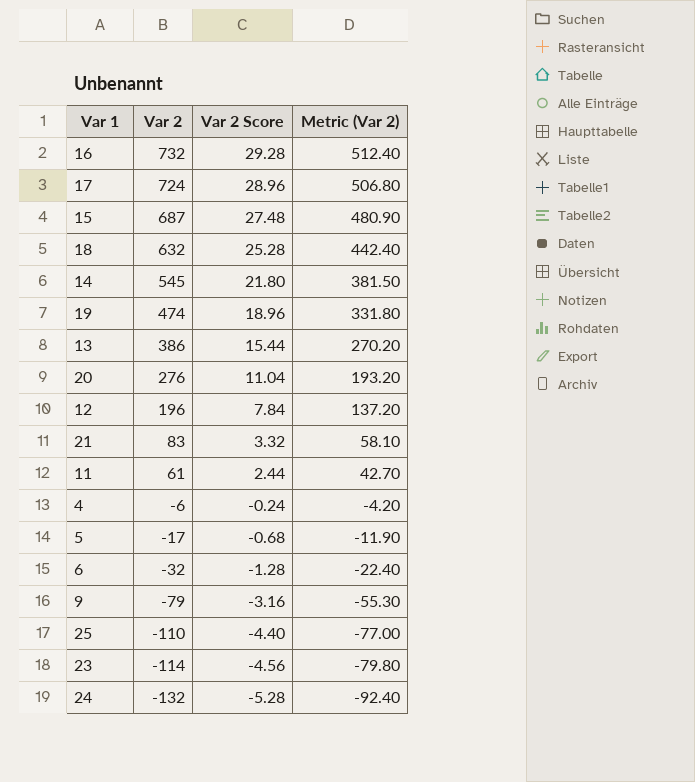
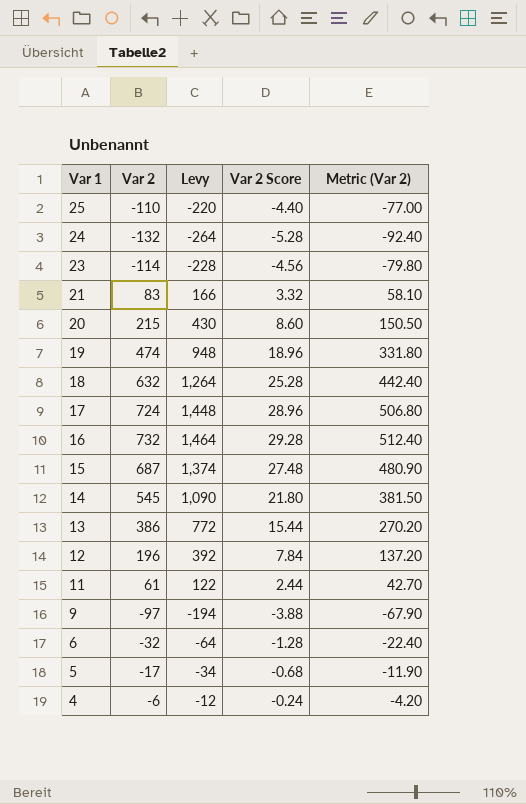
row order: Var 2 descending -> Var 1 descending
column Levy | formula: none -> [Var 2] * 2
20 | Var 2: 276 -> 215
20 | Var 2 Score: 11.04 -> 8.60
20 | Metric (Var 2): 193.20 -> 150.50
9 | Var 2: -79 -> -97
9 | Var 2 Score: -3.16 -> -3.88
9 | Metric (Var 2): -55.30 -> -67.90

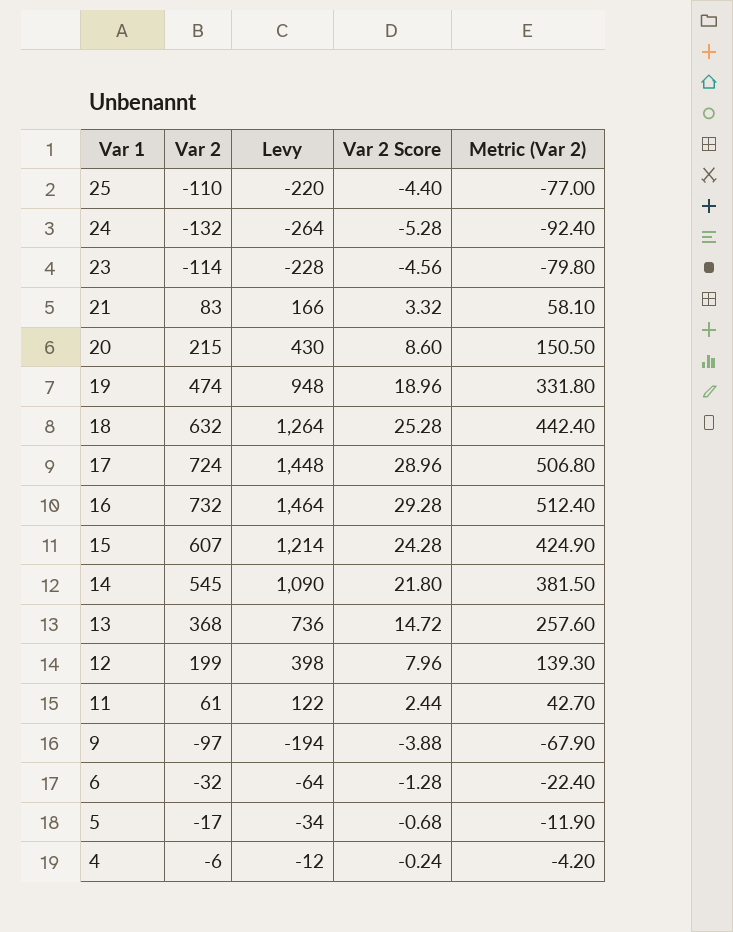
15 | Var 2: 687 -> 607
15 | Levy: 1,374 -> 1,214
15 | Var 2 Score: 27.48 -> 24.28
15 | Metric (Var 2): 480.90 -> 424.90
13 | Var 2: 386 -> 368
13 | Levy: 772 -> 736
13 | Var 2 Score: 15.44 -> 14.72
13 | Metric (Var 2): 270.20 -> 257.60
12 | Var 2: 196 -> 199
12 | Levy: 392 -> 398
12 | Var 2 Score: 7.84 -> 7.96
12 | Metric (Var 2): 137.20 -> 139.30

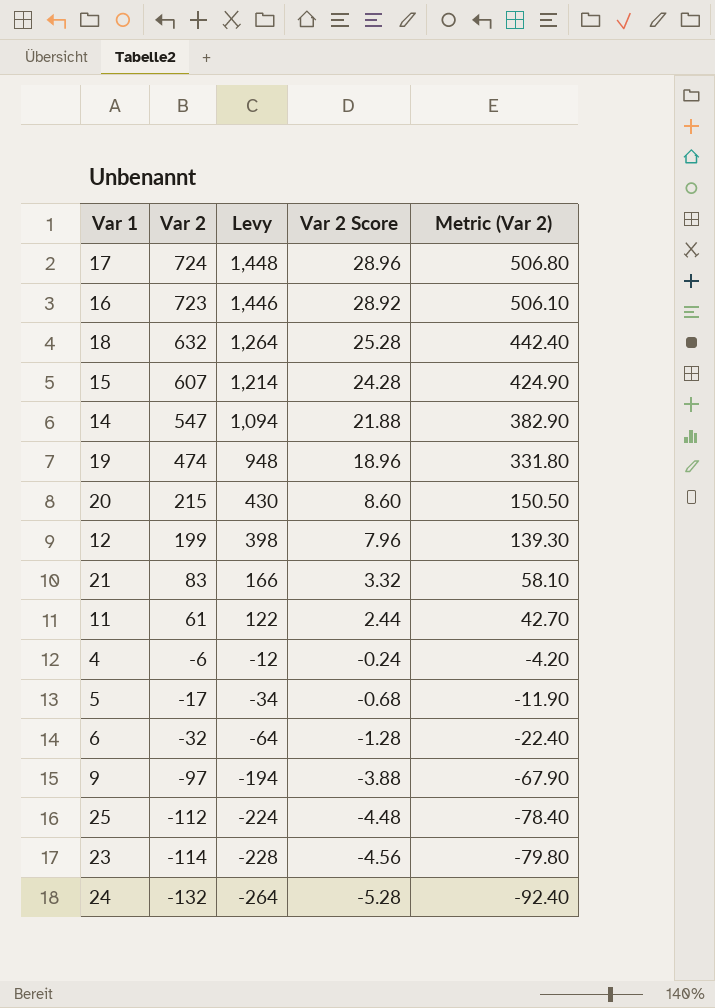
row order: Var 1 descending -> Var 2 descending
row 13: 368 | 736 | 14.72 | 257.60 -> none
16 | Var 2: 732 -> 723
16 | Levy: 1,464 -> 1,446
16 | Var 2 Score: 29.28 -> 28.92
16 | Metric (Var 2): 512.40 -> 506.10
14 | Var 2: 545 -> 547
14 | Levy: 1,090 -> 1,094
14 | Var 2 Score: 21.80 -> 21.88
14 | Metric (Var 2): 381.50 -> 382.90
25 | Var 2: -110 -> -112
25 | Levy: -220 -> -224
25 | Var 2 Score: -4.40 -> -4.48
25 | Metric (Var 2): -77.00 -> -78.40

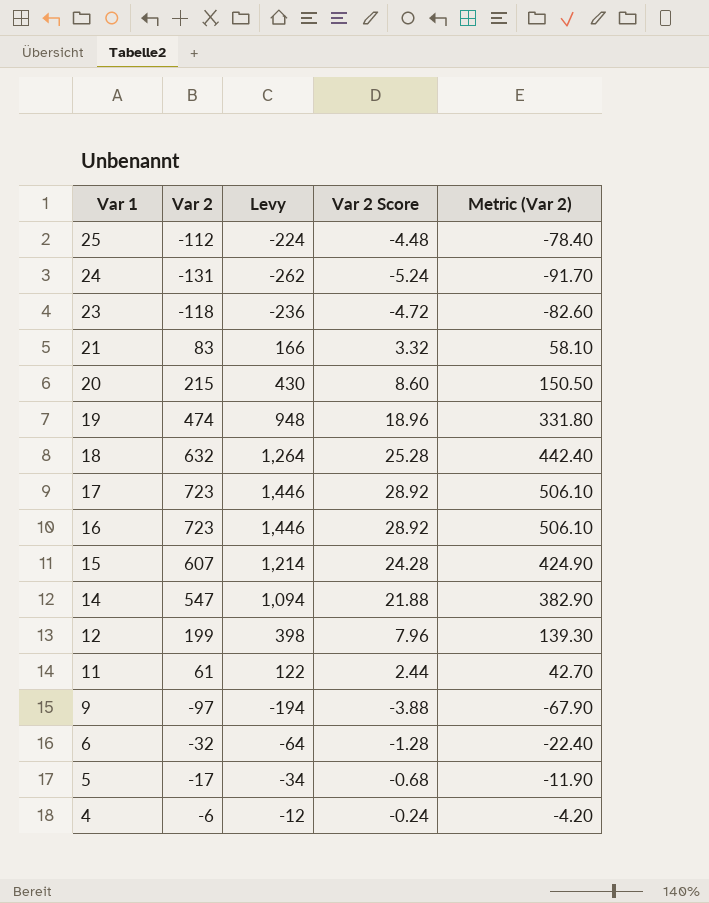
row order: Var 2 descending -> Var 1 descending
24 | Var 2: -132 -> -131
24 | Levy: -264 -> -262
24 | Var 2 Score: -5.28 -> -5.24
24 | Metric (Var 2): -92.40 -> -91.70
23 | Var 2: -114 -> -118
23 | Levy: -228 -> -236
23 | Var 2 Score: -4.56 -> -4.72
23 | Metric (Var 2): -79.80 -> -82.60
17 | Var 2: 724 -> 723
17 | Levy: 1,448 -> 1,446
17 | Var 2 Score: 28.96 -> 28.92
17 | Metric (Var 2): 506.80 -> 506.10

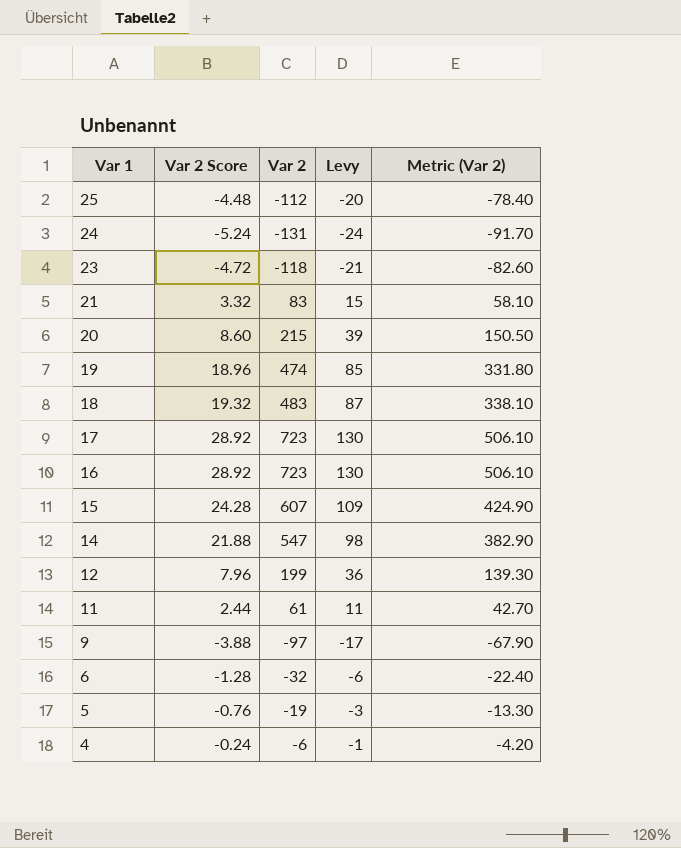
column Var 2 Score | position: 4 -> 2
column Levy | formula: [Var 2] * 2 -> [Var 2] * 0.18
18 | Var 2 Score: 25.28 -> 19.32
18 | Var 2: 632 -> 483
18 | Metric (Var 2): 442.40 -> 338.10
5 | Var 2 Score: -0.68 -> -0.76
5 | Var 2: -17 -> -19
5 | Metric (Var 2): -11.90 -> -13.30

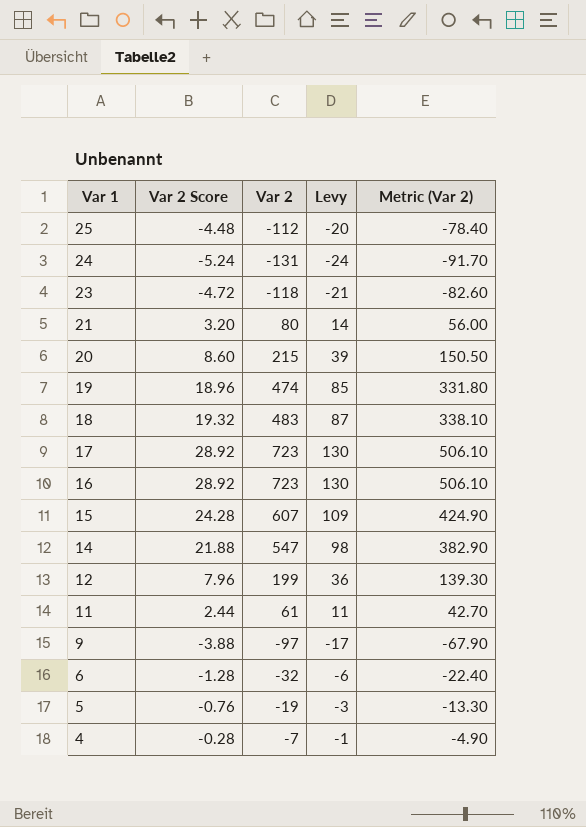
21 | Var 2 Score: 3.32 -> 3.20
21 | Var 2: 83 -> 80
21 | Levy: 15 -> 14
21 | Metric (Var 2): 58.10 -> 56.00
4 | Var 2 Score: -0.24 -> -0.28
4 | Var 2: -6 -> -7
4 | Metric (Var 2): -4.20 -> -4.90

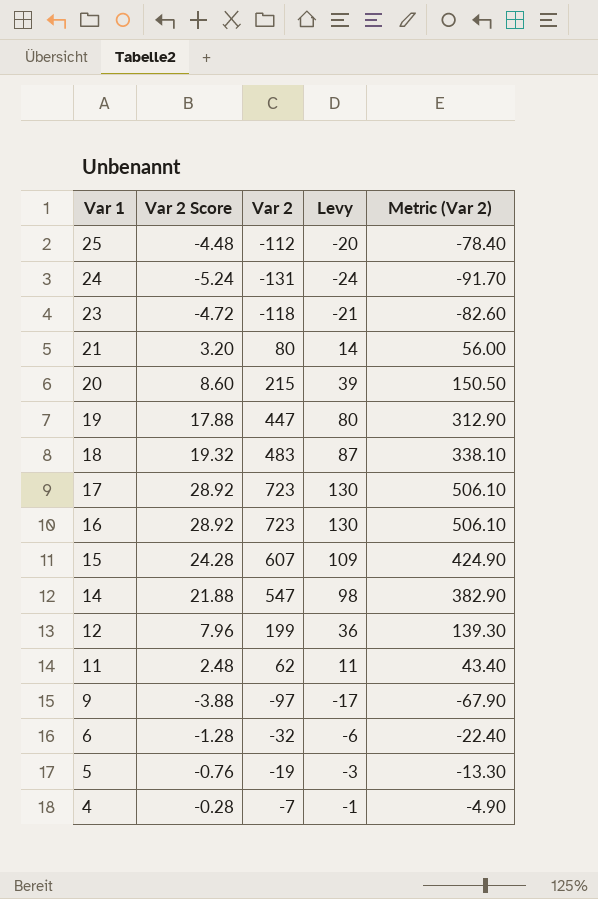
19 | Var 2 Score: 18.96 -> 17.88
19 | Var 2: 474 -> 447
19 | Levy: 85 -> 80
19 | Metric (Var 2): 331.80 -> 312.90
11 | Var 2 Score: 2.44 -> 2.48
11 | Var 2: 61 -> 62
11 | Metric (Var 2): 42.70 -> 43.40

